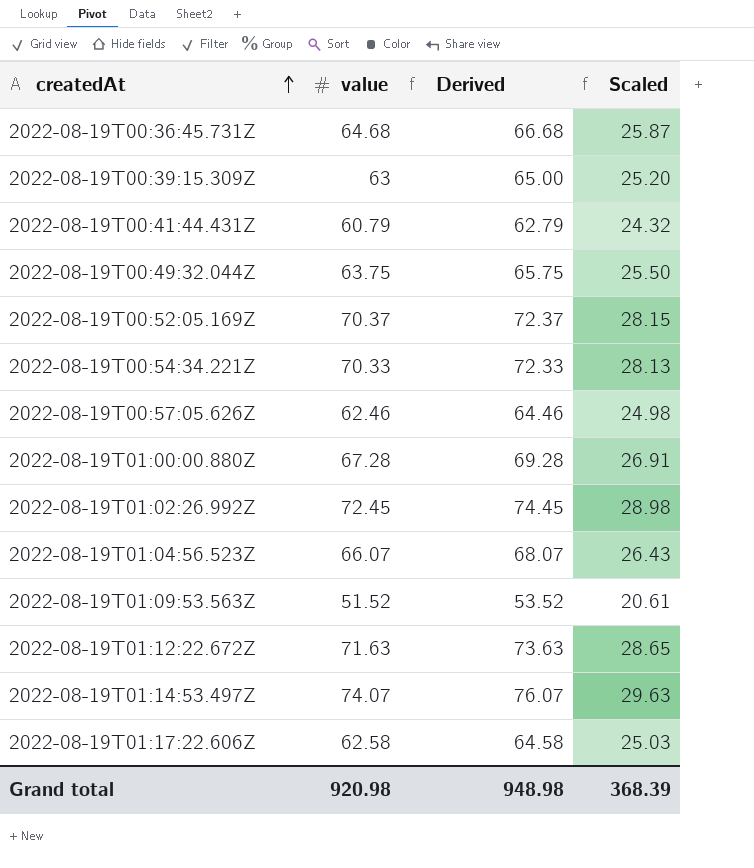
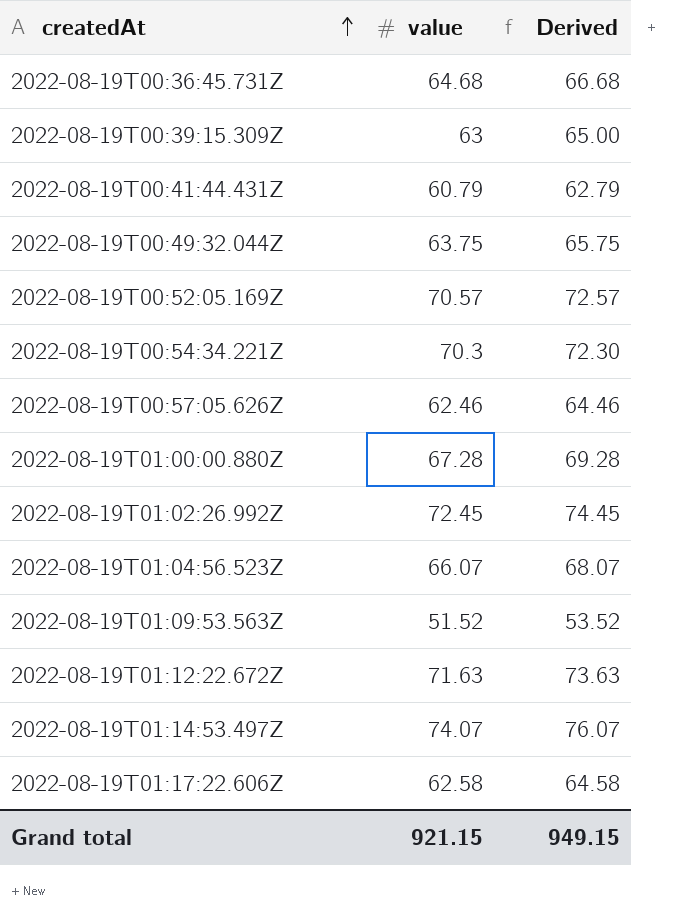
column Scaled | formula: [value] * 0.4 -> none
2022-08-19T00:52:05.169Z | value: 70.37 -> 70.57
2022-08-19T00:52:05.169Z | Derived: 72.37 -> 72.57
2022-08-19T00:54:34.221Z | value: 70.33 -> 70.3
2022-08-19T00:54:34.221Z | Derived: 72.33 -> 72.30
Grand total | value: 920.98 -> 921.15
Grand total | Derived: 948.98 -> 949.15

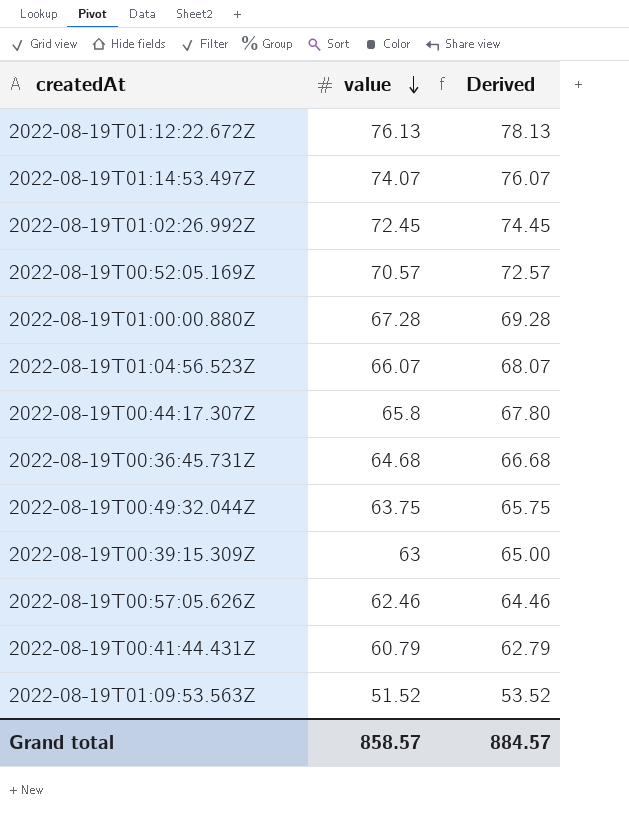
row order: createdAt ascending -> value descending
row 2022-08-19T00:54:34.221Z: 70.3 | 72.30 -> none
row 2022-08-19T01:17:22.606Z: 62.58 | 64.58 -> none
2022-08-19T01:12:22.672Z | value: 71.63 -> 76.13
2022-08-19T01:12:22.672Z | Derived: 73.63 -> 78.13
row 2022-08-19T00:44:17.307Z: none -> 65.8 | 67.80
Grand total | value: 921.15 -> 858.57
Grand total | Derived: 949.15 -> 884.57

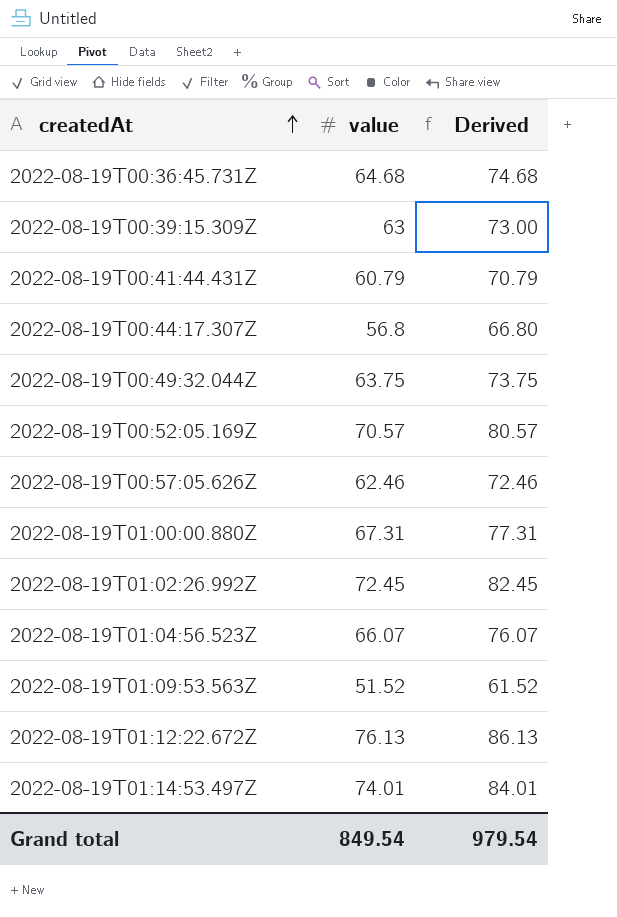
row order: value descending -> createdAt ascending
column Derived | formula: [value] + 2 -> [value] + 10
2022-08-19T00:44:17.307Z | value: 65.8 -> 56.8
2022-08-19T01:00:00.880Z | value: 67.28 -> 67.31
2022-08-19T01:14:53.497Z | value: 74.07 -> 74.01
Grand total | value: 858.57 -> 849.54
Grand total | Derived: 884.57 -> 979.54

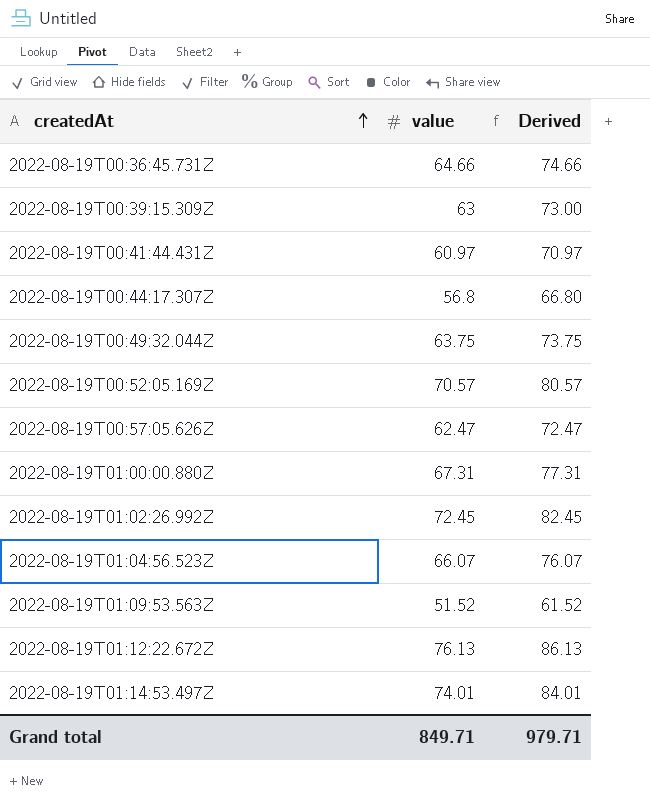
2022-08-19T00:36:45.731Z | value: 64.68 -> 64.66
2022-08-19T00:36:45.731Z | Derived: 74.68 -> 74.66
2022-08-19T00:41:44.431Z | value: 60.79 -> 60.97
2022-08-19T00:41:44.431Z | Derived: 70.79 -> 70.97
2022-08-19T00:57:05.626Z | value: 62.46 -> 62.47
2022-08-19T00:57:05.626Z | Derived: 72.46 -> 72.47
Grand total | value: 849.54 -> 849.71
Grand total | Derived: 979.54 -> 979.71

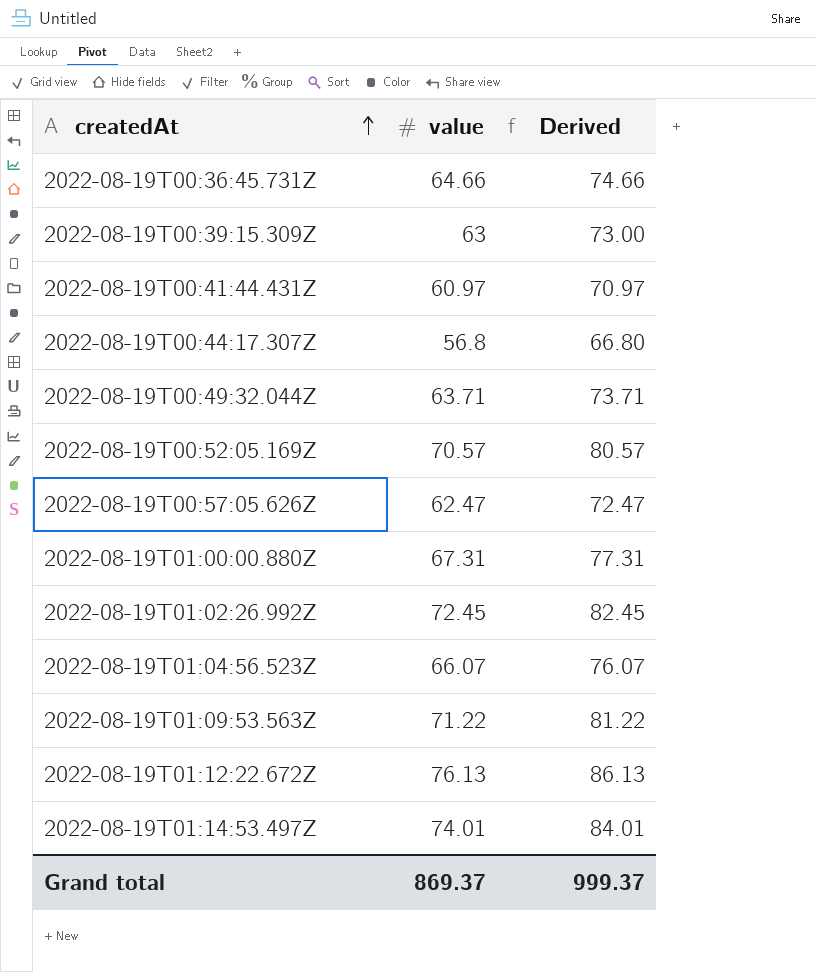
2022-08-19T00:49:32.044Z | value: 63.75 -> 63.71
2022-08-19T00:49:32.044Z | Derived: 73.75 -> 73.71
2022-08-19T01:09:53.563Z | value: 51.52 -> 71.22
2022-08-19T01:09:53.563Z | Derived: 61.52 -> 81.22
Grand total | value: 849.71 -> 869.37
Grand total | Derived: 979.71 -> 999.37

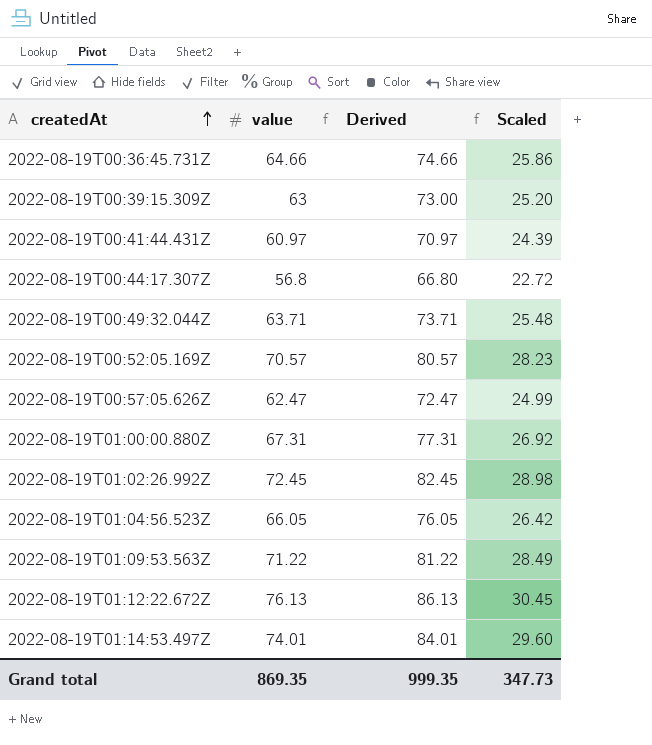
column Scaled | formula: none -> [value] * 0.4
2022-08-19T01:04:56.523Z | value: 66.07 -> 66.05
2022-08-19T01:04:56.523Z | Derived: 76.07 -> 76.05
Grand total | value: 869.37 -> 869.35
Grand total | Derived: 999.37 -> 999.35

